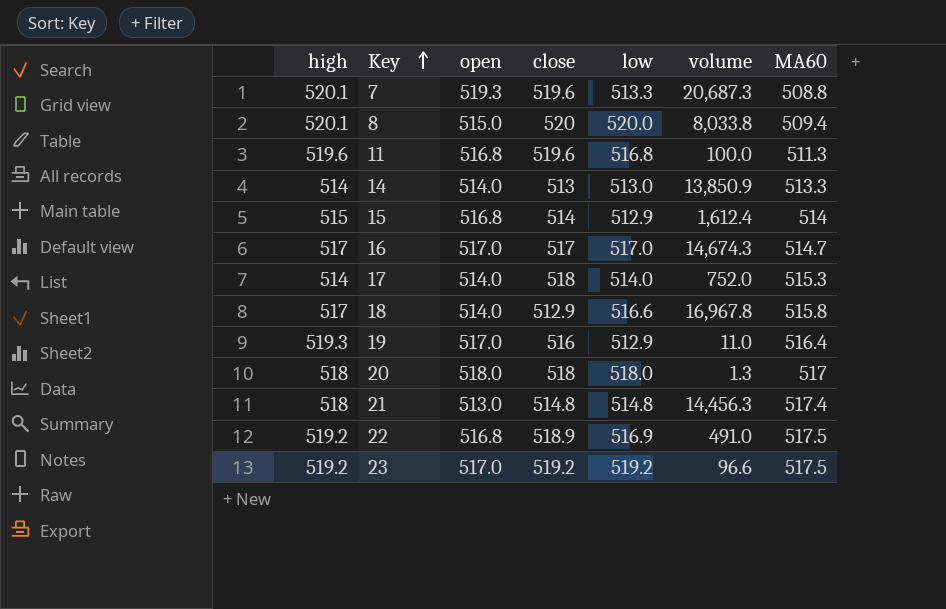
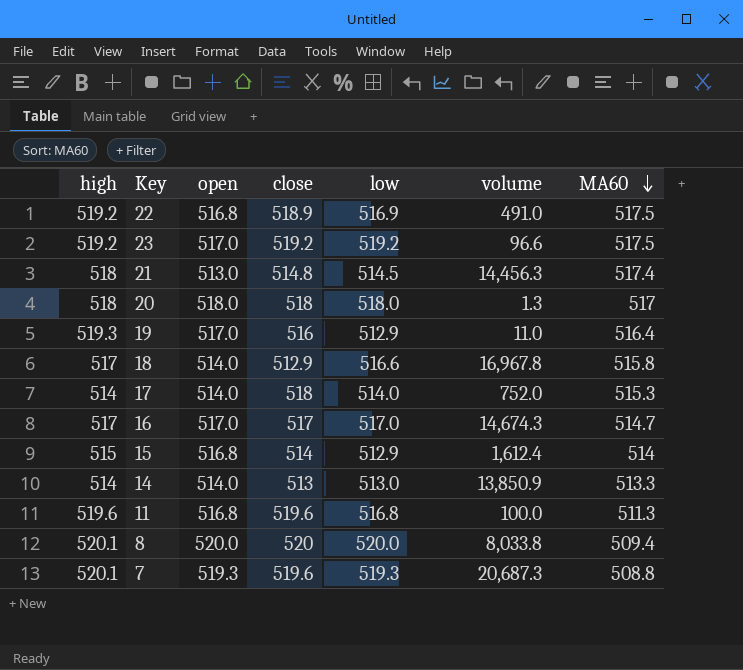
row order: Key ascending -> MA60 descending
21 | low: 514.8 -> 514.5
8 | open: 515.0 -> 520.0
7 | low: 513.3 -> 519.3

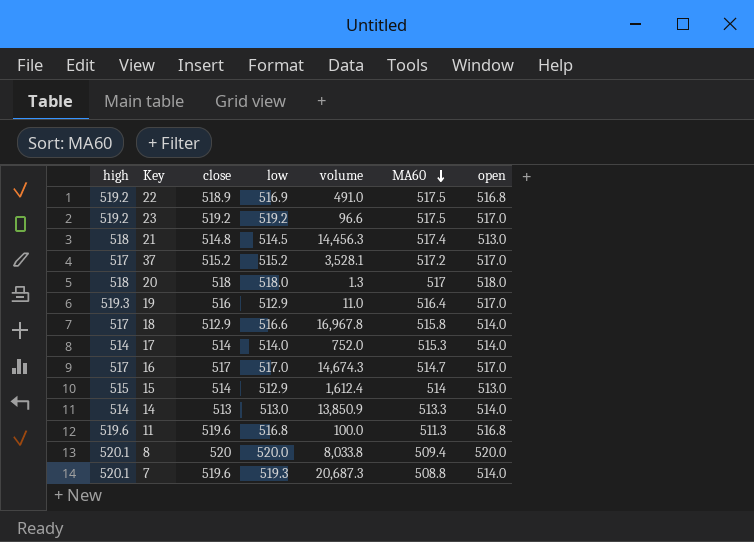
column open | position: 3 -> 7
row 37: none -> 517 | 515.2 | 515.2 | 3,528.1 | 517.2 | 517.0
17 | close: 518 -> 514
15 | open: 516.8 -> 513.0
7 | open: 519.3 -> 514.0

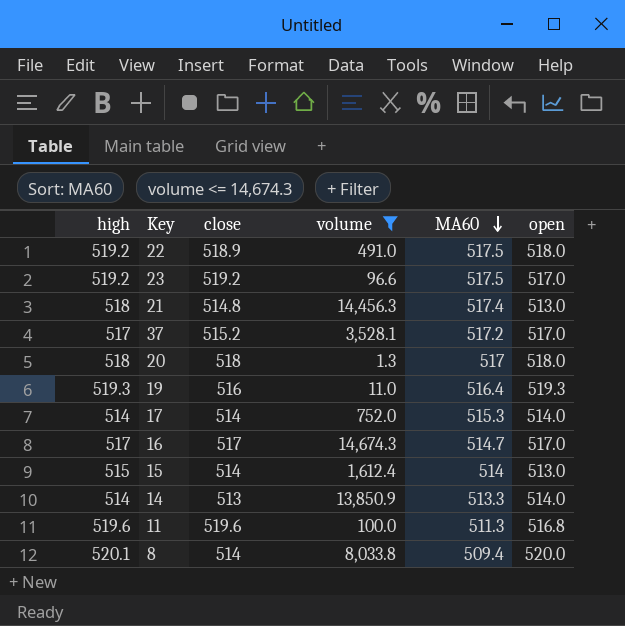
filter: none -> volume <= 14,674.3
column low | position: 4 -> none
22 | open: 516.8 -> 518.0
19 | open: 517.0 -> 519.3
8 | close: 520 -> 514

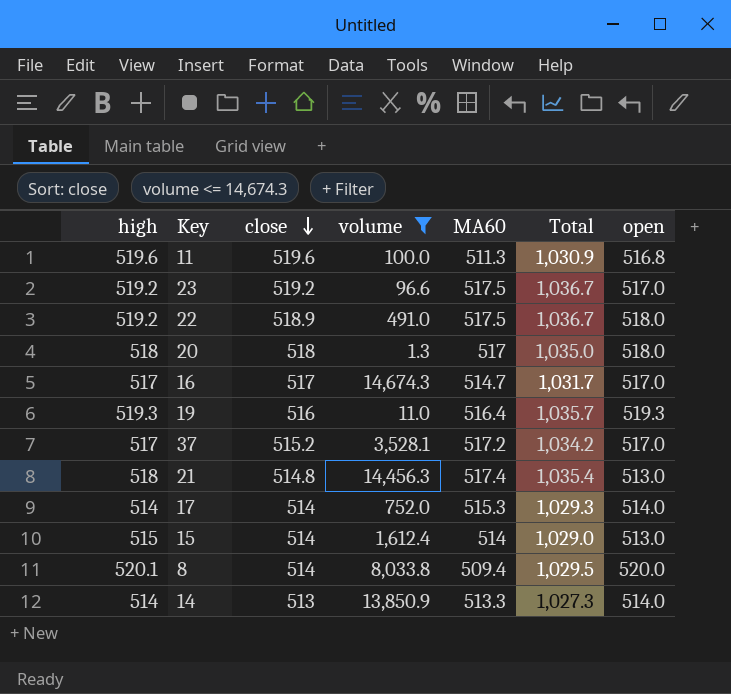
row order: MA60 descending -> close descending
column Total | formula: none -> [high] + [MA60]

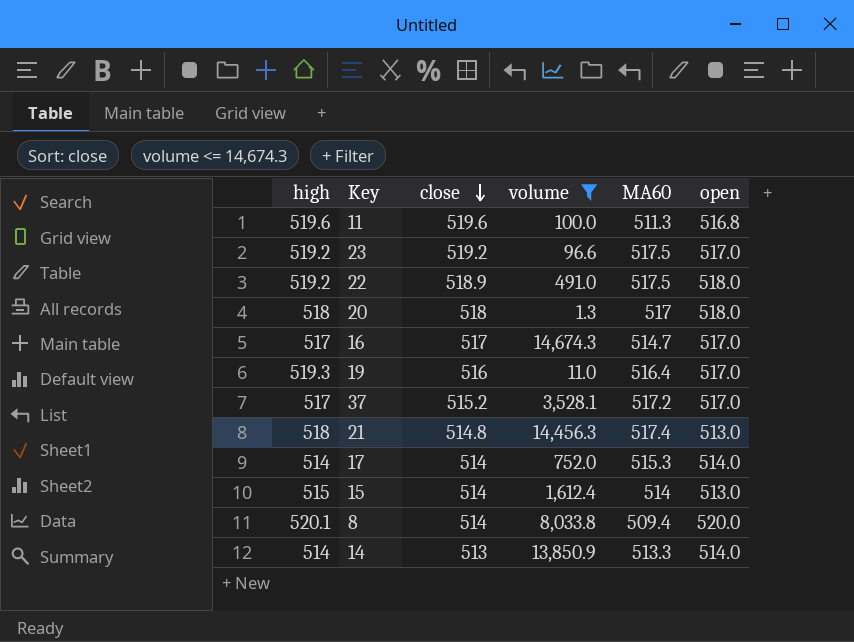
column Total | formula: [high] + [MA60] -> none
19 | open: 519.3 -> 517.0

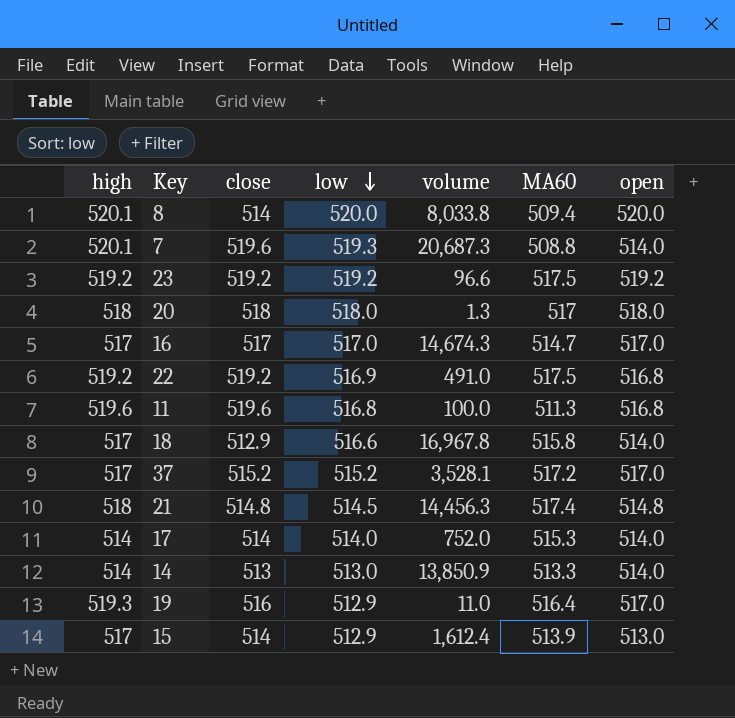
filter: volume <= 14,674.3 -> none
row order: close descending -> low descending
column low | position: none -> 4
23 | open: 517.0 -> 519.2
22 | close: 518.9 -> 519.2
22 | open: 518.0 -> 516.8
21 | open: 513.0 -> 514.8
15 | high: 515 -> 517
15 | MA60: 514 -> 513.9

